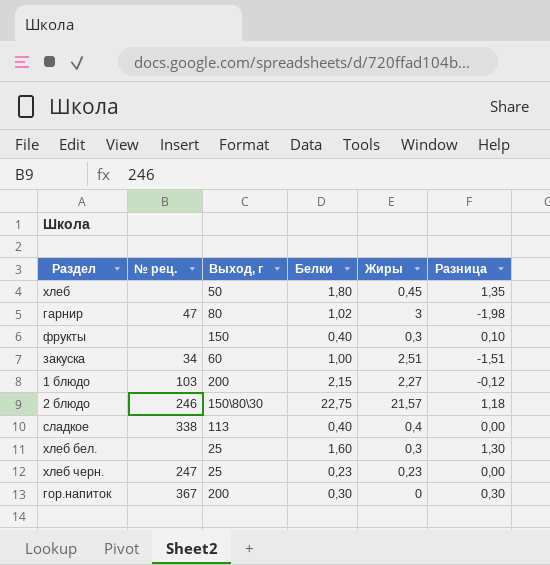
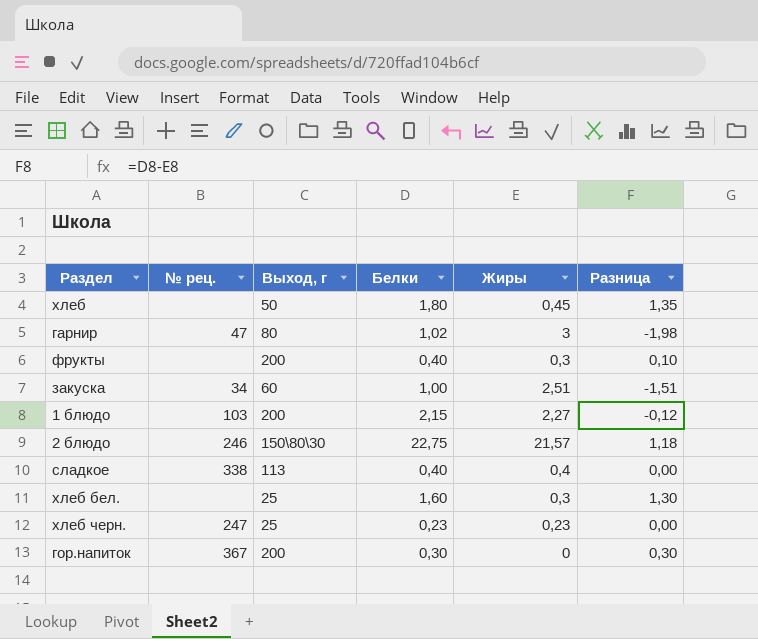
фрукты | Выход, г: 150 -> 200

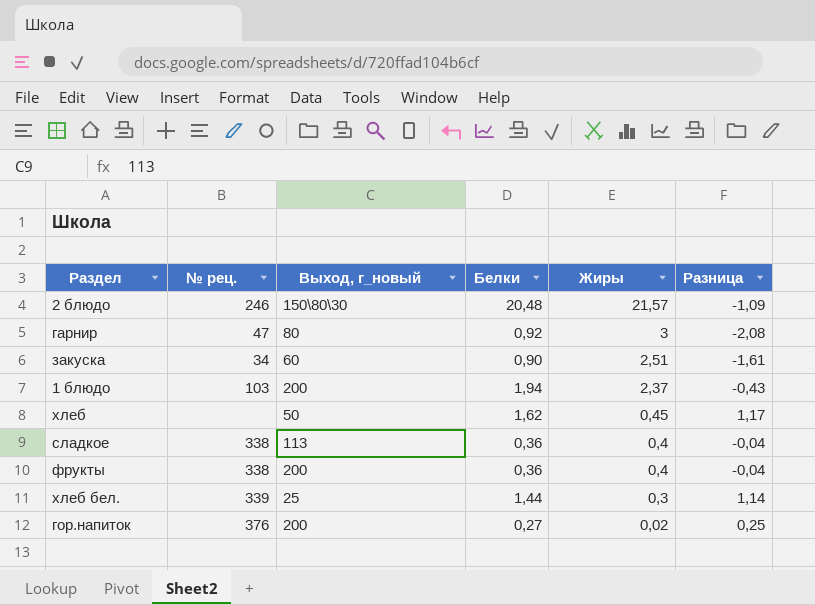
row order: none -> Жиры descending
column name: Выход, г -> Выход, г_новый
row хлеб черн.: 247 | 25 | 0,23 | 0,23 | 0,00 -> none
2 блюдо | Белки: 22,75 -> 20,48
2 блюдо | Разница: 1,18 -> -1,09
гарнир | Белки: 1,02 -> 0,92
гарнир | Разница: -1,98 -> -2,08
закуска | Белки: 1,00 -> 0,90
закуска | Разница: -1,51 -> -1,61
1 блюдо | Белки: 2,15 -> 1,94
1 блюдо | Жиры: 2,27 -> 2,37
1 блюдо | Разница: -0,12 -> -0,43
хлеб | Белки: 1,80 -> 1,62
хлеб | Разница: 1,35 -> 1,17
сладкое | Белки: 0,40 -> 0,36
сладкое | Разница: 0,00 -> -0,04
фрукты | № рец.: none -> 338
фрукты | Белки: 0,40 -> 0,36
фрукты | Жиры: 0,3 -> 0,4
фрукты | Разница: 0,10 -> -0,04
хлеб бел. | № рец.: none -> 339
хлеб бел. | Белки: 1,60 -> 1,44
хлеб бел. | Разница: 1,30 -> 1,14
гор.напиток | № рец.: 367 -> 376
гор.напиток | Белки: 0,30 -> 0,27
гор.напиток | Жиры: 0 -> 0,02
гор.напиток | Разница: 0,30 -> 0,25

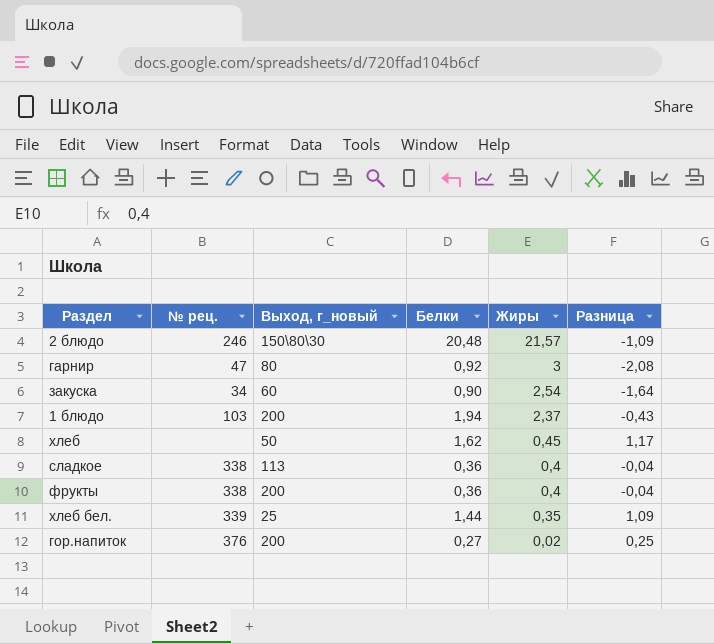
закуска | Жиры: 2,51 -> 2,54
закуска | Разница: -1,61 -> -1,64
хлеб бел. | Жиры: 0,3 -> 0,35
хлеб бел. | Разница: 1,14 -> 1,09

